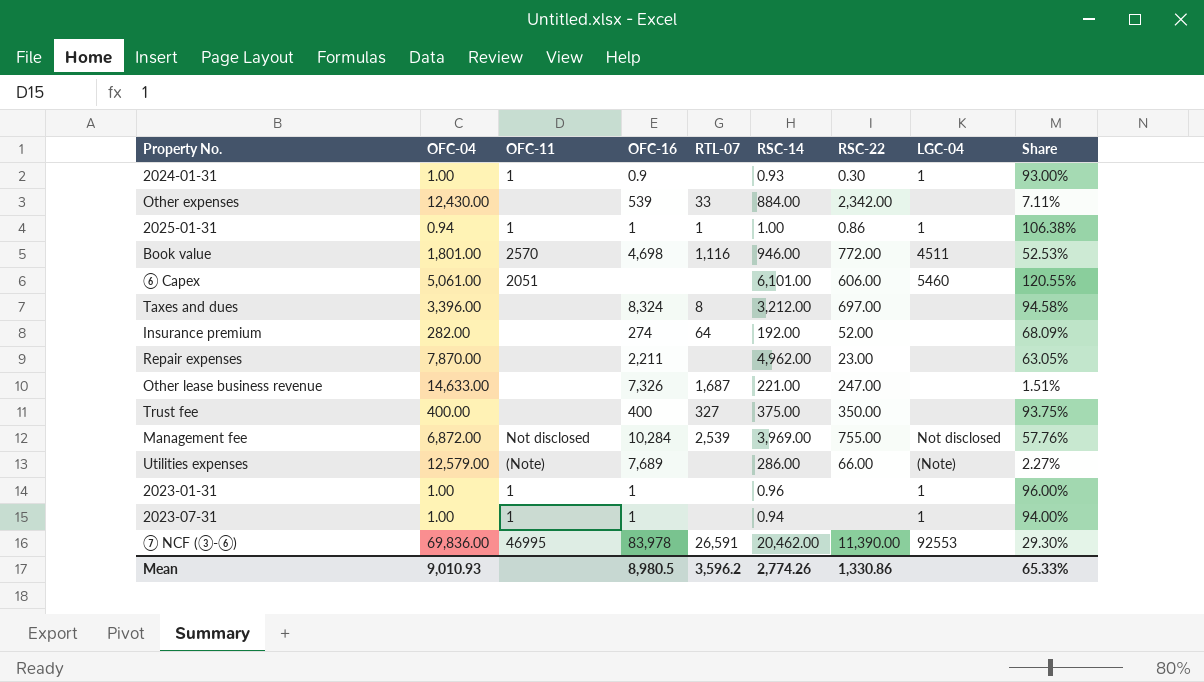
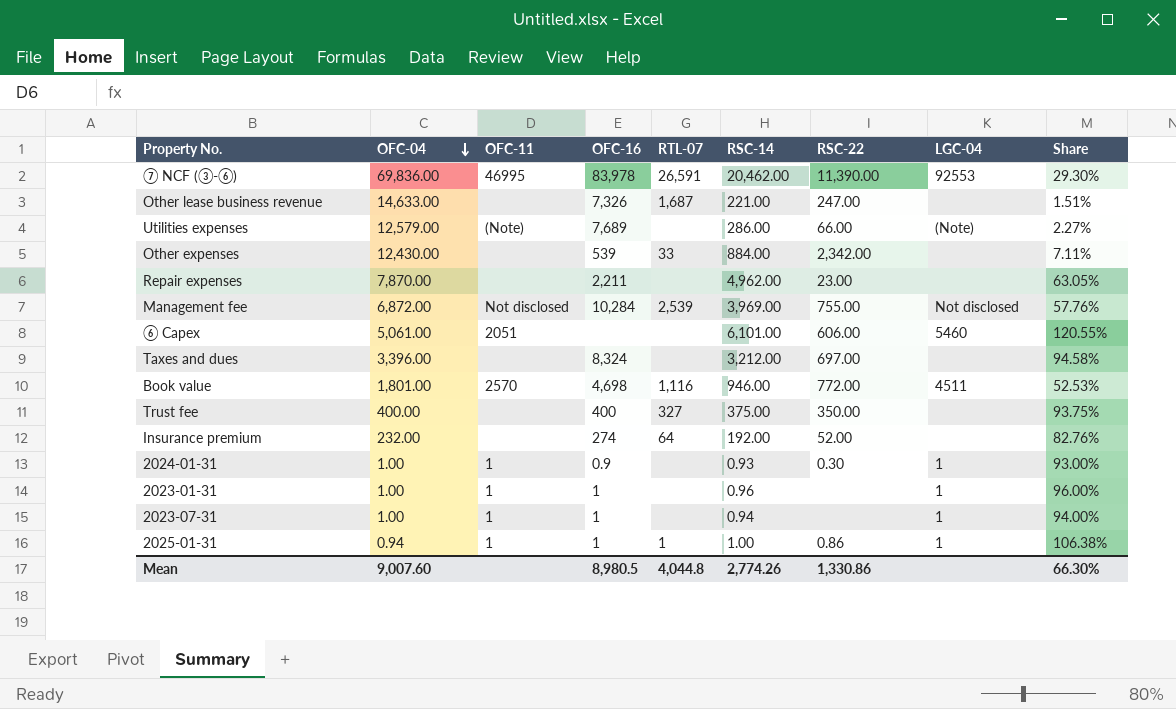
row order: none -> OFC-04 descending
Taxes and dues | RTL-07: 8 -> none
Insurance premium | OFC-04: 282.00 -> 232.00
Insurance premium | Share: 68.09% -> 82.76%
Mean | OFC-04: 9,010.93 -> 9,007.60
Mean | RTL-07: 3,596.2 -> 4,044.8
Mean | Share: 65.33% -> 66.30%

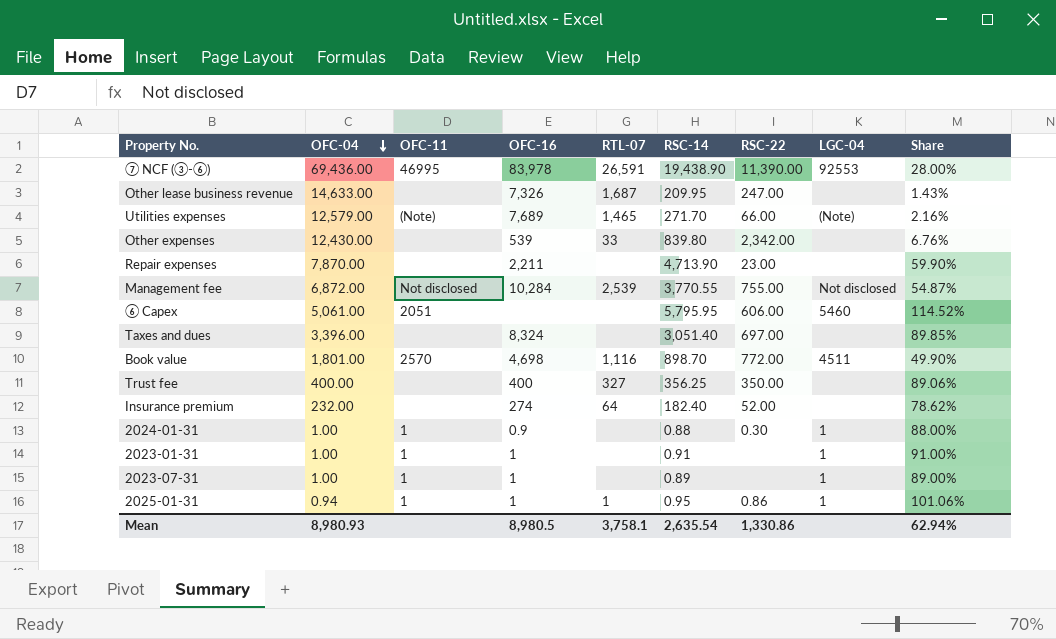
⑦ NCF (③-⑥) | OFC-04: 69,836.00 -> 69,436.00
⑦ NCF (③-⑥) | RSC-14: 20,462.00 -> 19,438.90
⑦ NCF (③-⑥) | Share: 29.30% -> 28.00%
Other lease business revenue | RSC-14: 221.00 -> 209.95
Other lease business revenue | Share: 1.51% -> 1.43%
Utilities expenses | RTL-07: none -> 1,465
Utilities expenses | RSC-14: 286.00 -> 271.70
Utilities expenses | Share: 2.27% -> 2.16%
Other expenses | RSC-14: 884.00 -> 839.80
Other expenses | Share: 7.11% -> 6.76%
Repair expenses | RSC-14: 4,962.00 -> 4,713.90
Repair expenses | Share: 63.05% -> 59.90%
Management fee | RSC-14: 3,969.00 -> 3,770.55
Management fee | Share: 57.76% -> 54.87%
⑥ Capex | RSC-14: 6,101.00 -> 5,795.95
⑥ Capex | Share: 120.55% -> 114.52%
Taxes and dues | RSC-14: 3,212.00 -> 3,051.40
Taxes and dues | Share: 94.58% -> 89.85%
Book value | RSC-14: 946.00 -> 898.70
Book value | Share: 52.53% -> 49.90%
Trust fee | RSC-14: 375.00 -> 356.25
Trust fee | Share: 93.75% -> 89.06%
Insurance premium | RSC-14: 192.00 -> 182.40
Insurance premium | Share: 82.76% -> 78.62%
2024-01-31 | RSC-14: 0.93 -> 0.88
2024-01-31 | Share: 93.00% -> 88.00%
2023-01-31 | RSC-14: 0.96 -> 0.91
2023-01-31 | Share: 96.00% -> 91.00%
2023-07-31 | RSC-14: 0.94 -> 0.89
2023-07-31 | Share: 94.00% -> 89.00%
2025-01-31 | RSC-14: 1.00 -> 0.95
2025-01-31 | Share: 106.38% -> 101.06%
Mean | OFC-04: 9,007.60 -> 8,980.93
Mean | RTL-07: 4,044.8 -> 3,758.1
Mean | RSC-14: 2,774.26 -> 2,635.54
Mean | Share: 66.30% -> 62.94%

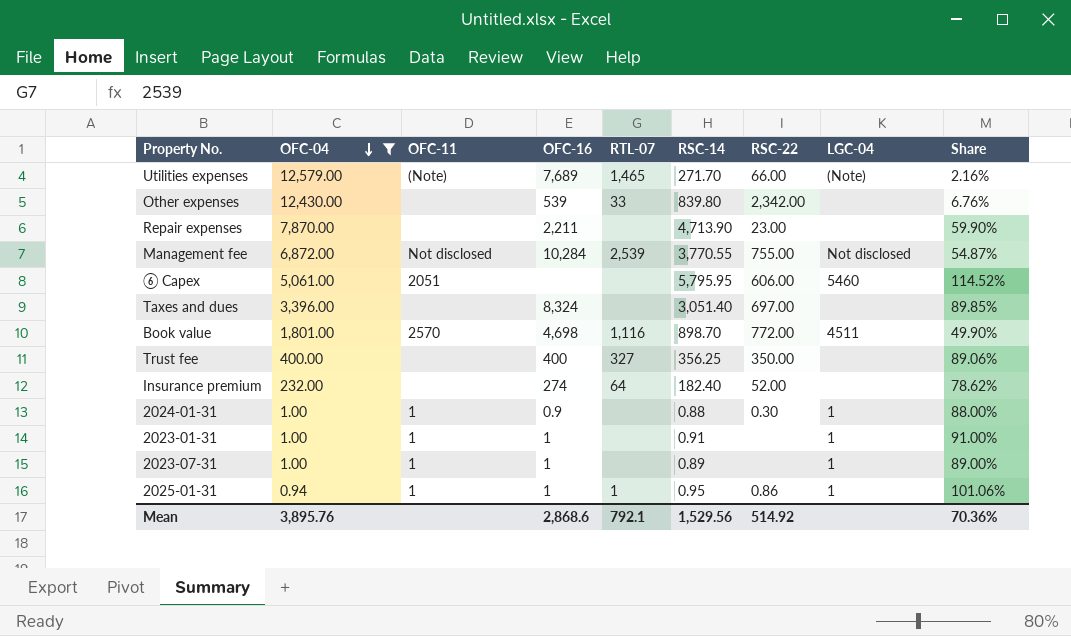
filter: none -> OFC-04 <= 12,579.00
Mean | OFC-04: 8,980.93 -> 3,895.76
Mean | OFC-16: 8,980.5 -> 2,868.6
Mean | RTL-07: 3,758.1 -> 792.1
Mean | RSC-14: 2,635.54 -> 1,529.56
Mean | RSC-22: 1,330.86 -> 514.92
Mean | Share: 62.94% -> 70.36%

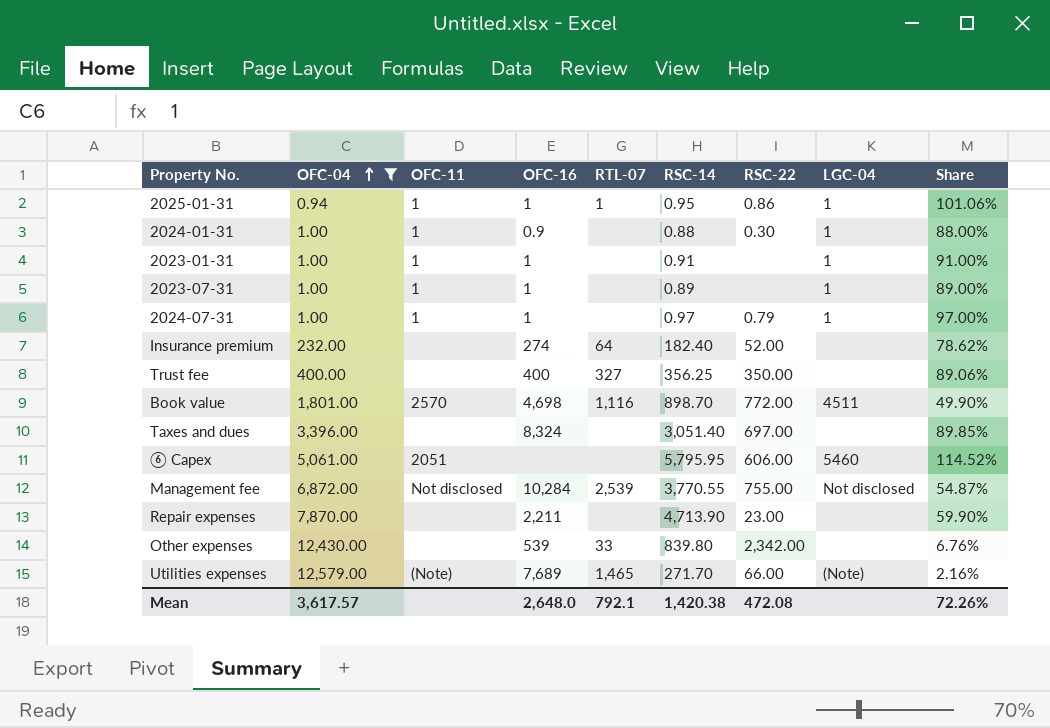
row order: OFC-04 descending -> OFC-04 ascending
row 2024-07-31: none -> 1.00 | 1 | 1 | none | 0.97 | 0.79 | 1 | 97.00%
Mean | OFC-04: 3,895.76 -> 3,617.57
Mean | OFC-16: 2,868.6 -> 2,648.0
Mean | RSC-14: 1,529.56 -> 1,420.38
Mean | RSC-22: 514.92 -> 472.08
Mean | Share: 70.36% -> 72.26%

